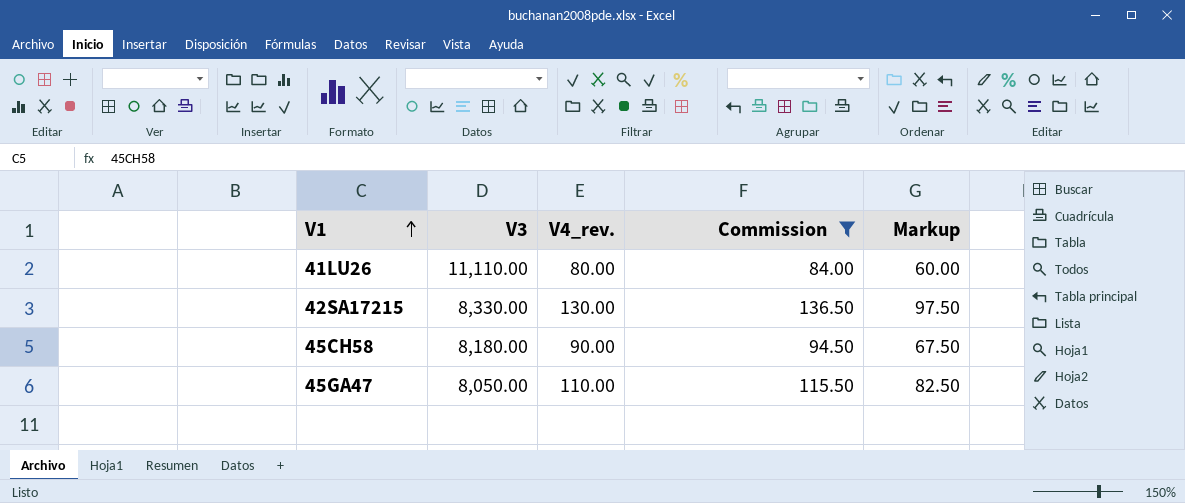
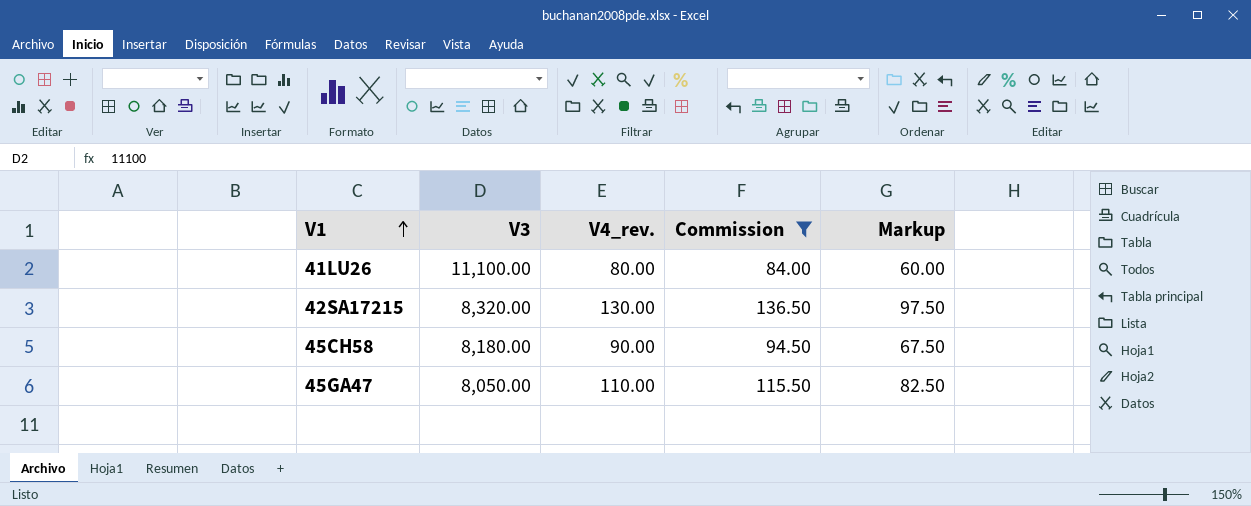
41LU26 | V3: 11,110.00 -> 11,100.00
42SA17215 | V3: 8,330.00 -> 8,320.00

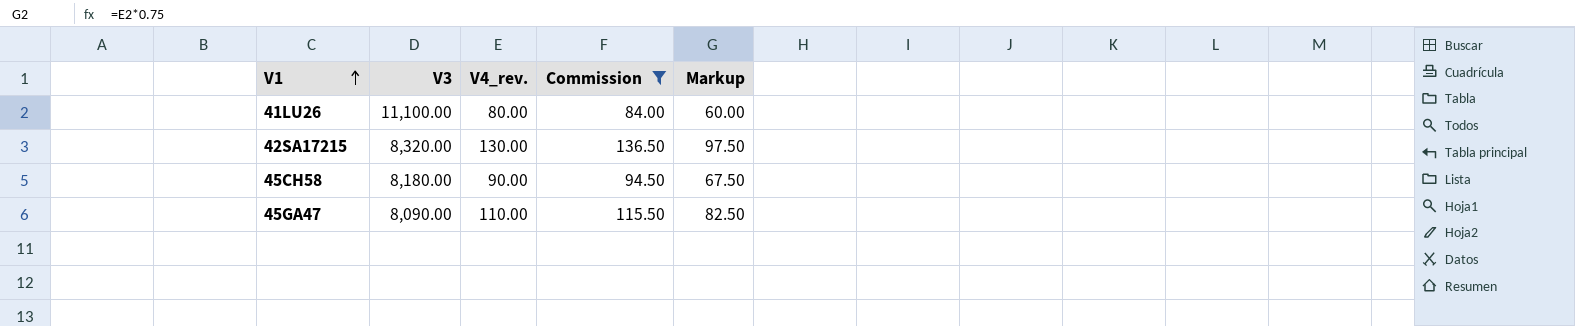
45GA47 | V3: 8,050.00 -> 8,090.00

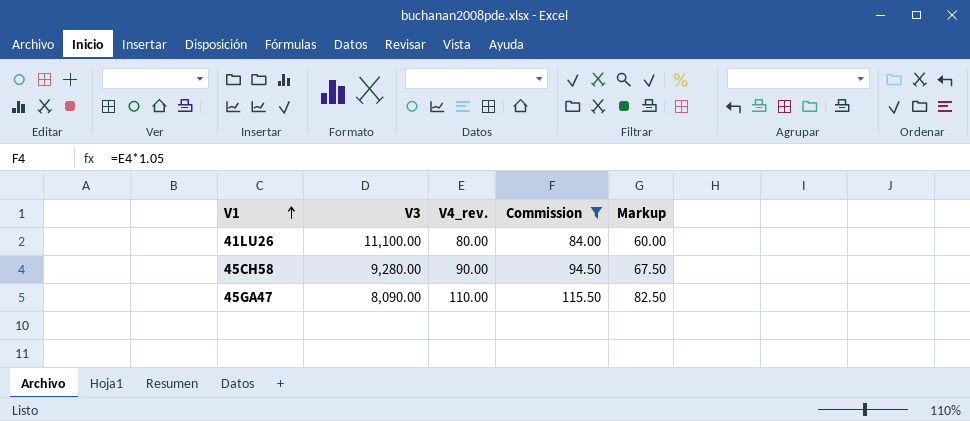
row 42SA17215: 8,320.00 | 130.00 | 136.50 | 97.50 -> none
45CH58 | V3: 8,180.00 -> 9,280.00

